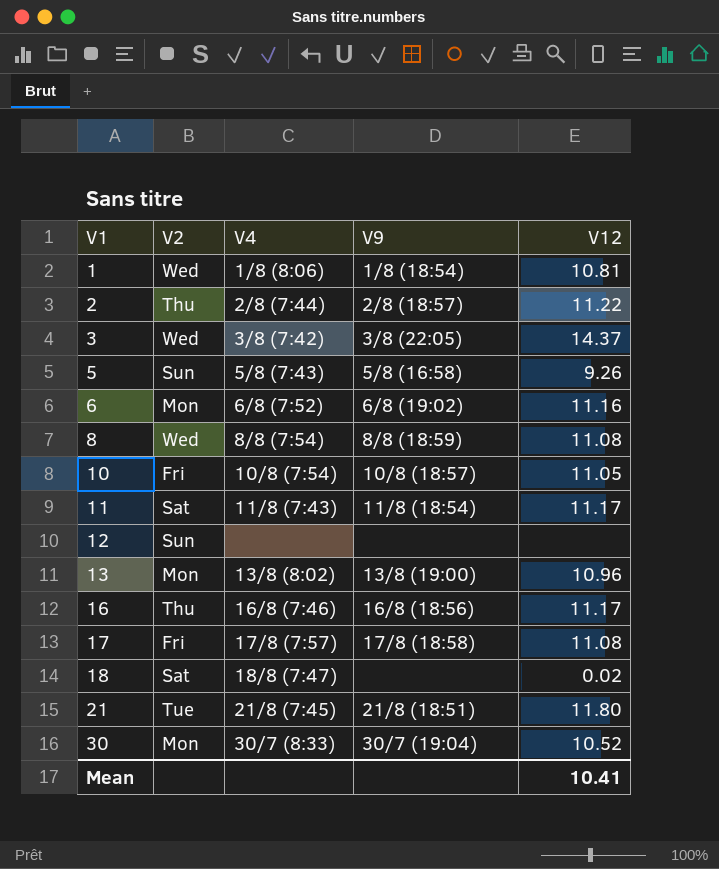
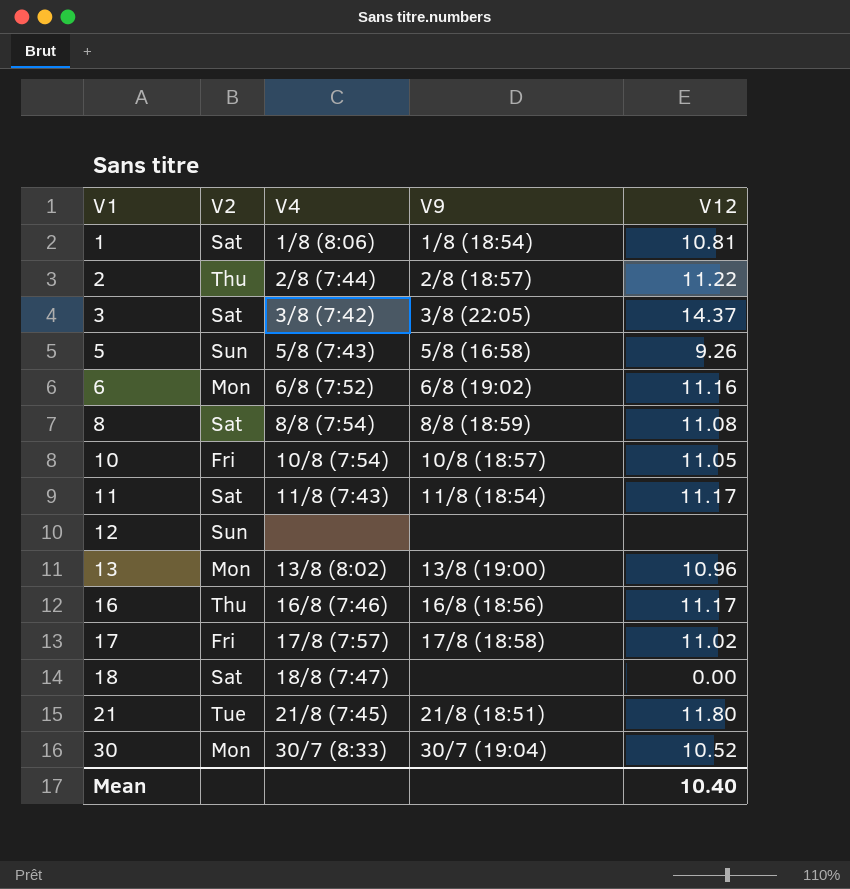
1 | V2: Wed -> Sat
3 | V2: Wed -> Sat
8 | V2: Wed -> Sat
17 | V12: 11.08 -> 11.02
18 | V12: 0.02 -> 0.00
Mean | V12: 10.41 -> 10.40

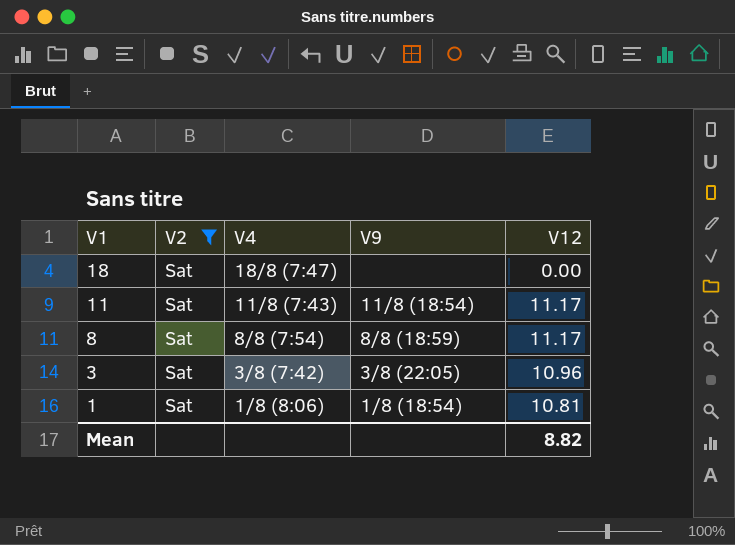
filter: none -> V2 = Sat
row order: V1 ascending -> V1 descending
8 | V12: 11.08 -> 11.17
3 | V12: 14.37 -> 10.96
Mean | V12: 10.40 -> 8.82

